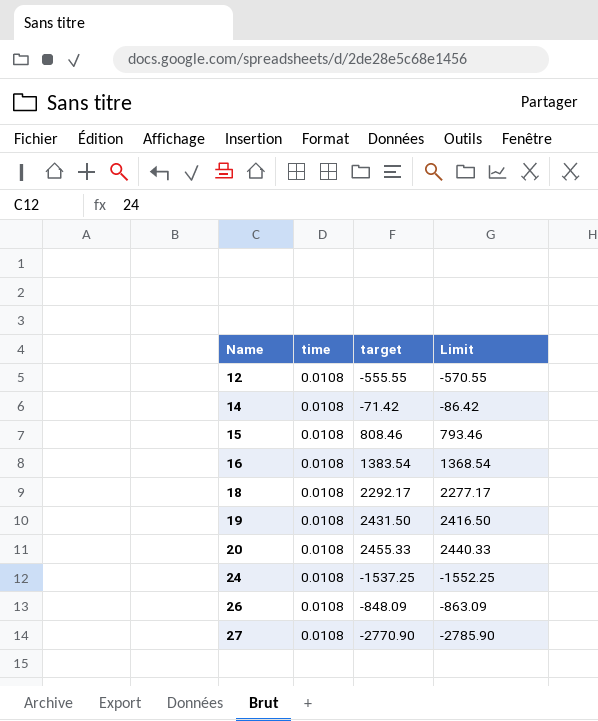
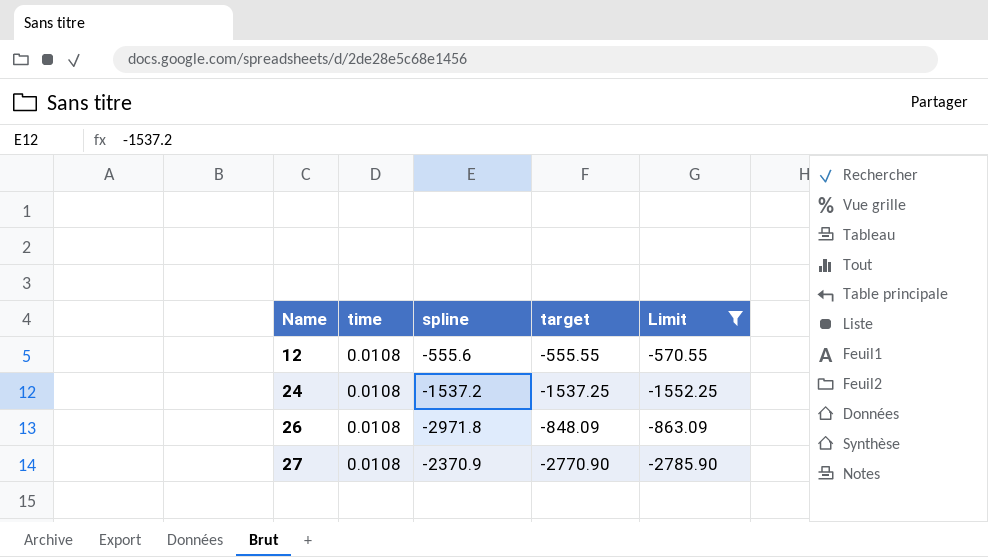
filter: none -> Limit <= -570.55
column spline | position: none -> 3

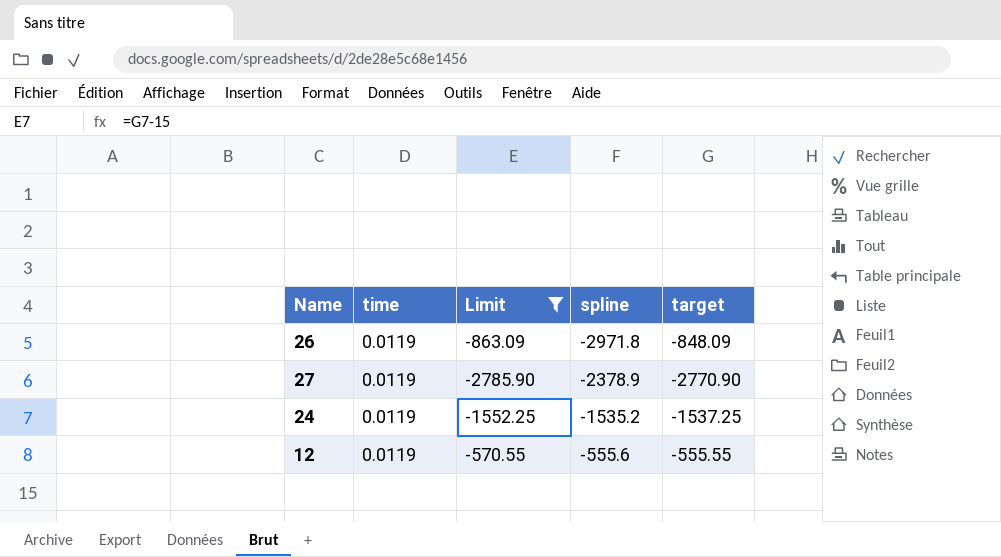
row order: Name ascending -> spline ascending
column Limit | position: 5 -> 3
26 | time: 0.0108 -> 0.0119
27 | time: 0.0108 -> 0.0119
27 | spline: -2370.9 -> -2378.9
24 | time: 0.0108 -> 0.0119
24 | spline: -1537.2 -> -1535.2
12 | time: 0.0108 -> 0.0119

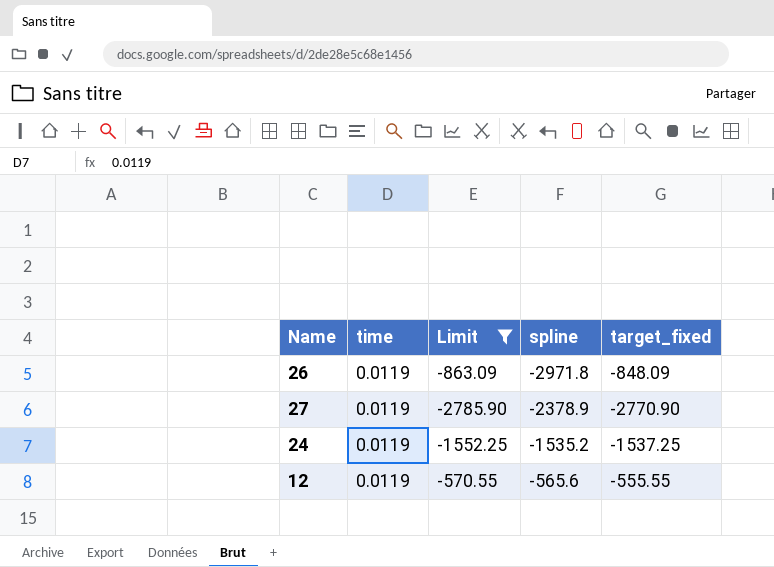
column name: target -> target_fixed
12 | spline: -555.6 -> -565.6

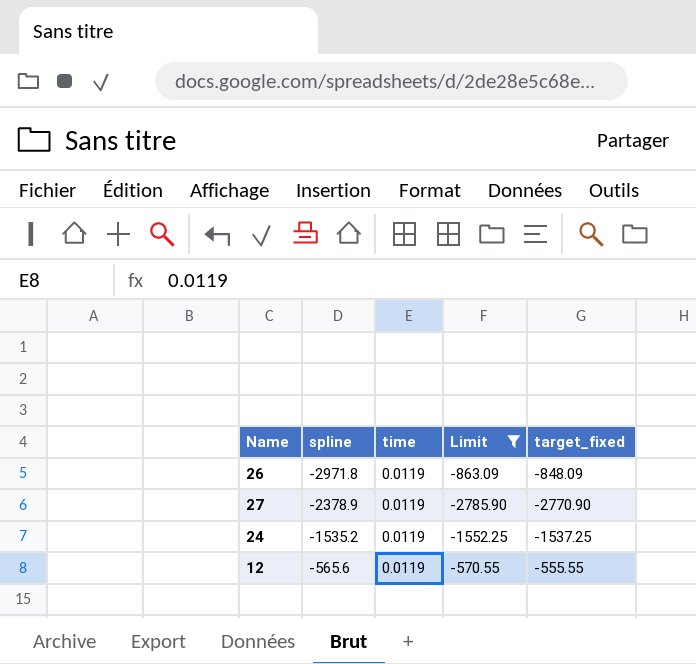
column spline | position: 4 -> 2

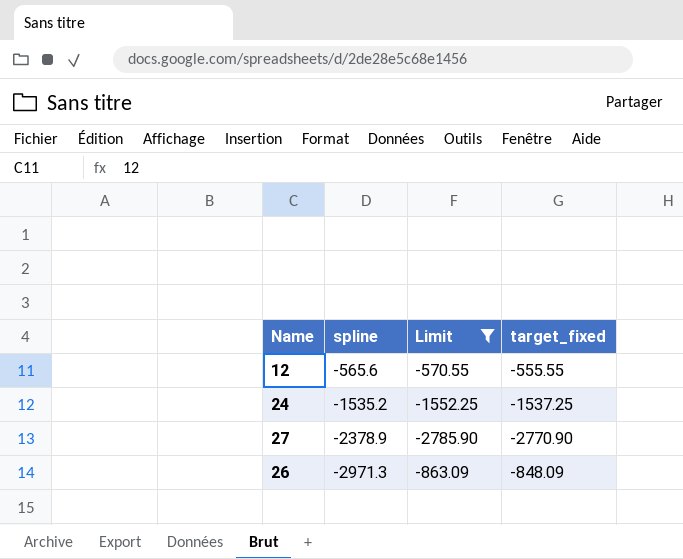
row order: spline ascending -> spline descending
column time | position: 3 -> none
26 | spline: -2971.8 -> -2971.3

